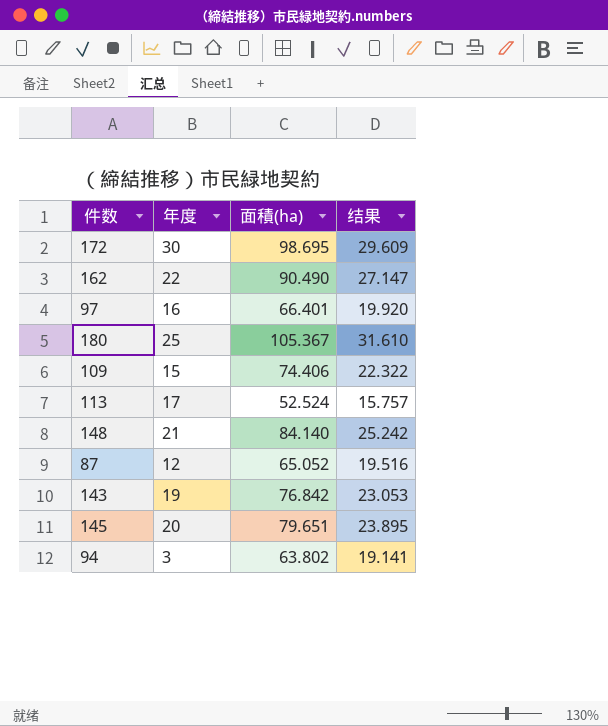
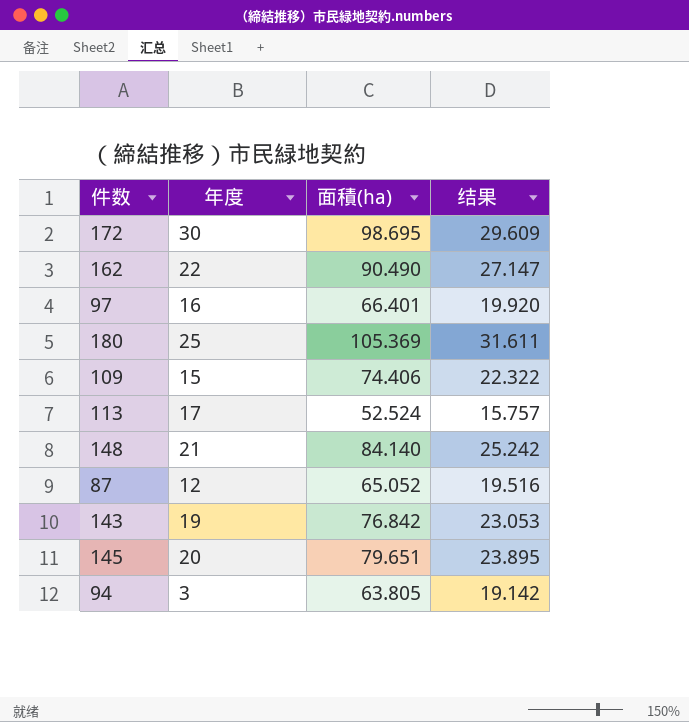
180 | 面積(ha): 105.367 -> 105.369
180 | 结果: 31.610 -> 31.611
94 | 面積(ha): 63.802 -> 63.805
94 | 结果: 19.141 -> 19.142

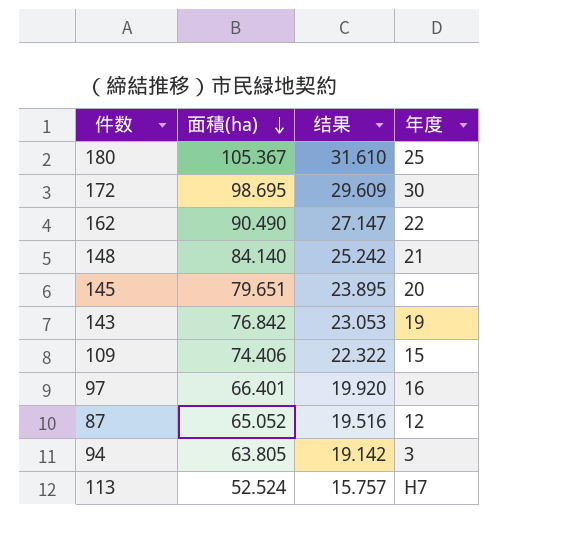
row order: none -> 面積(ha) descending
column 年度 | position: 2 -> 4
180 | 面積(ha): 105.369 -> 105.367
180 | 结果: 31.611 -> 31.610
113 | 年度: 17 -> H7

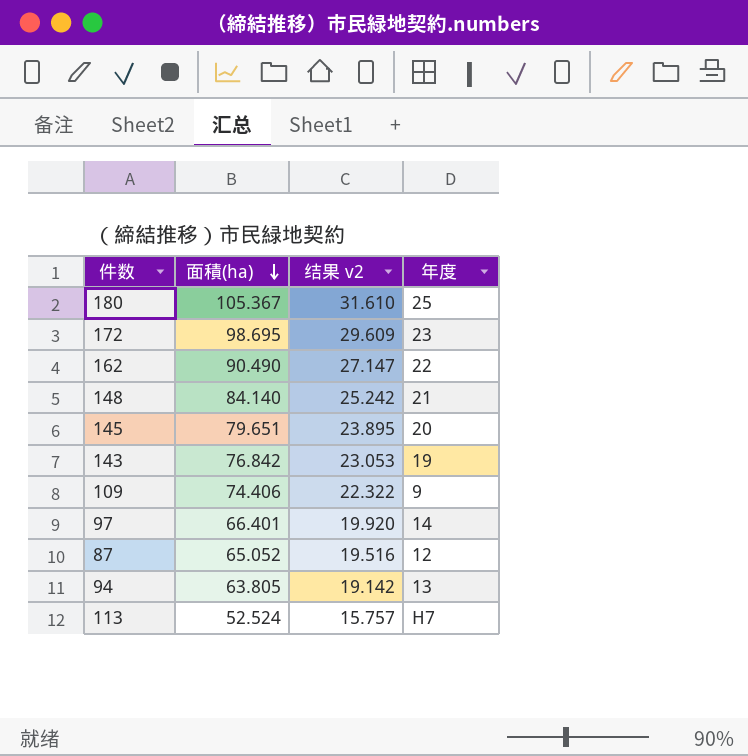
column name: 结果 -> 结果 v2
172 | 年度: 30 -> 23
109 | 年度: 15 -> 9
97 | 年度: 16 -> 14
94 | 年度: 3 -> 13

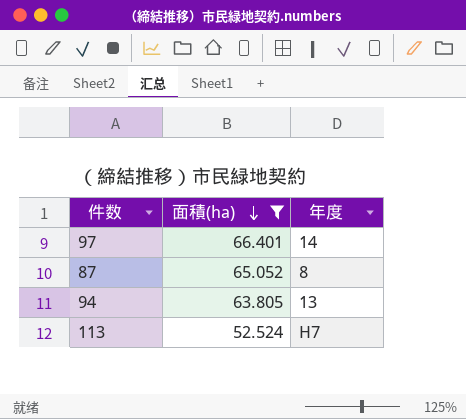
filter: none -> 面積(ha) <= 66.401
column 结果 v2 | formula: [面積(ha)] * 0.3 -> none
87 | 年度: 12 -> 8

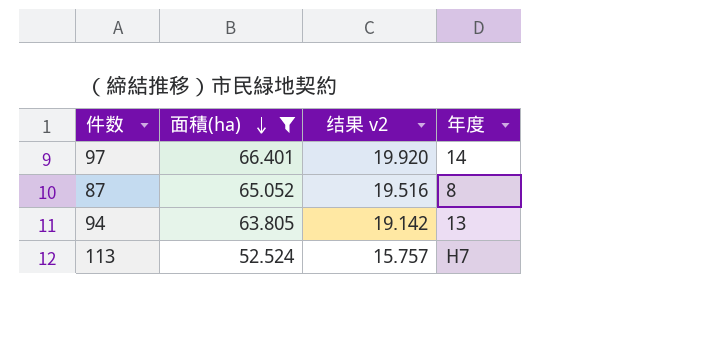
column 结果 v2 | formula: none -> [面積(ha)] * 0.3

